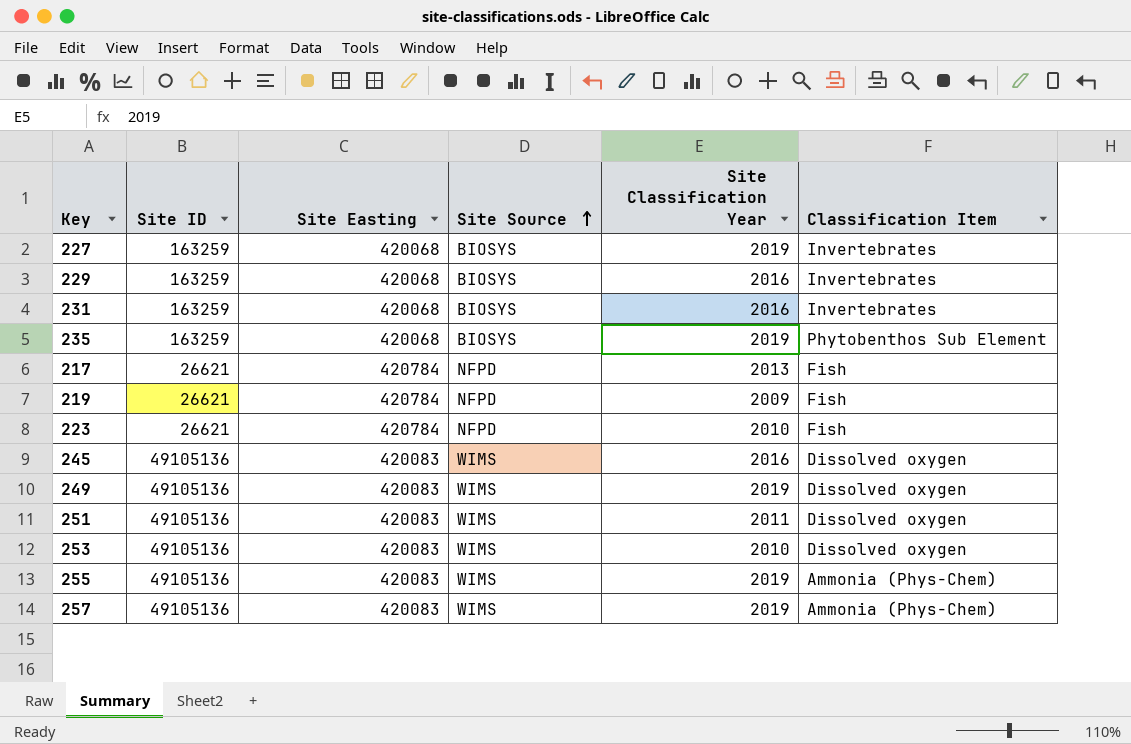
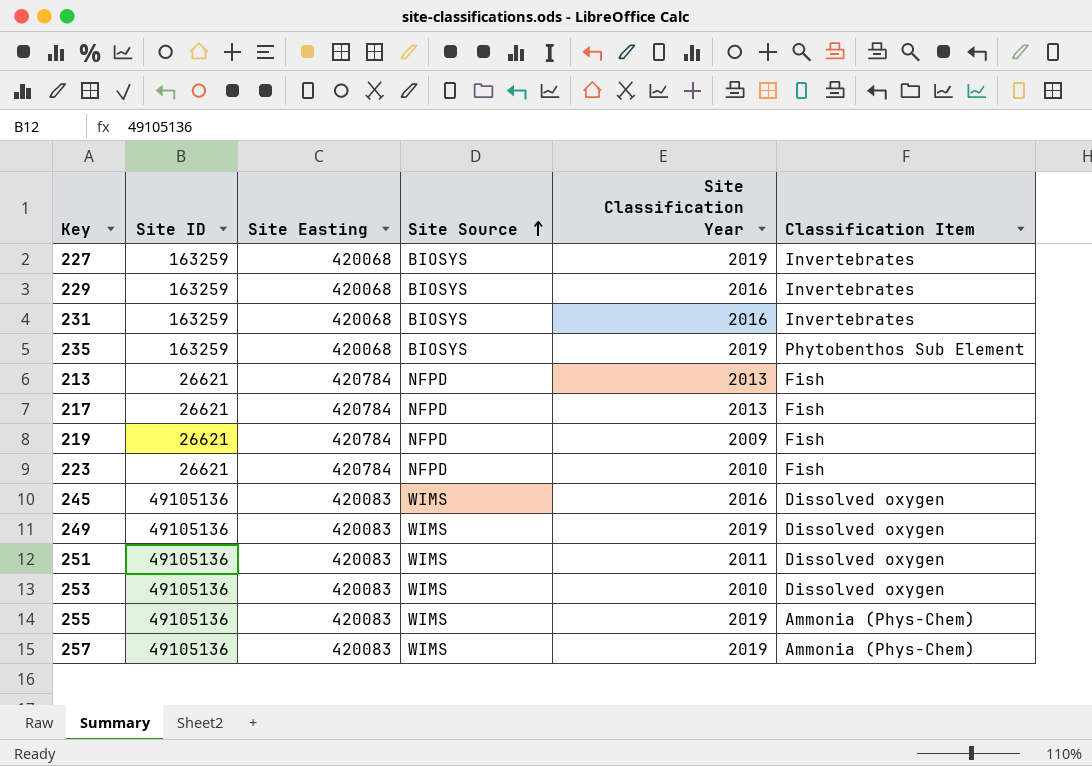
row 213: none -> 26621 | 420784 | NFPD | 2013 | Fish

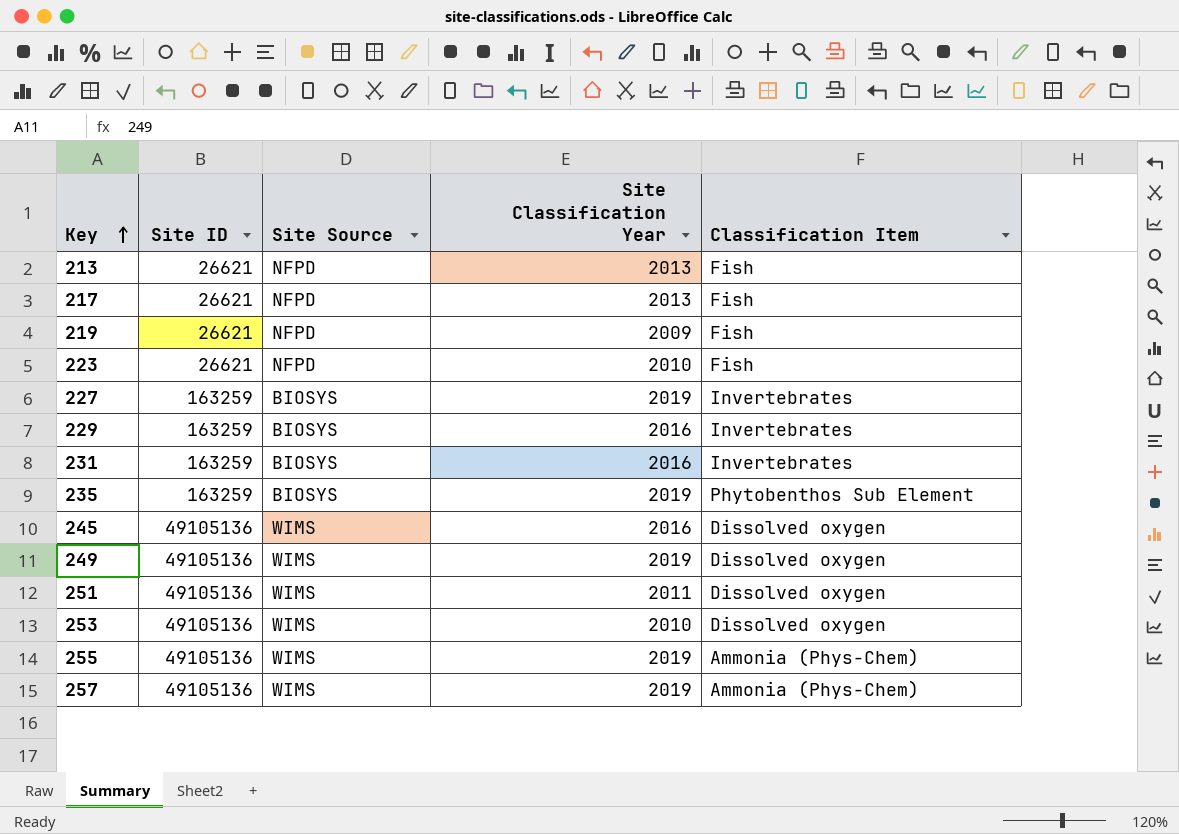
row order: Site Source ascending -> Key ascending
column Site Easting | position: 3 -> none

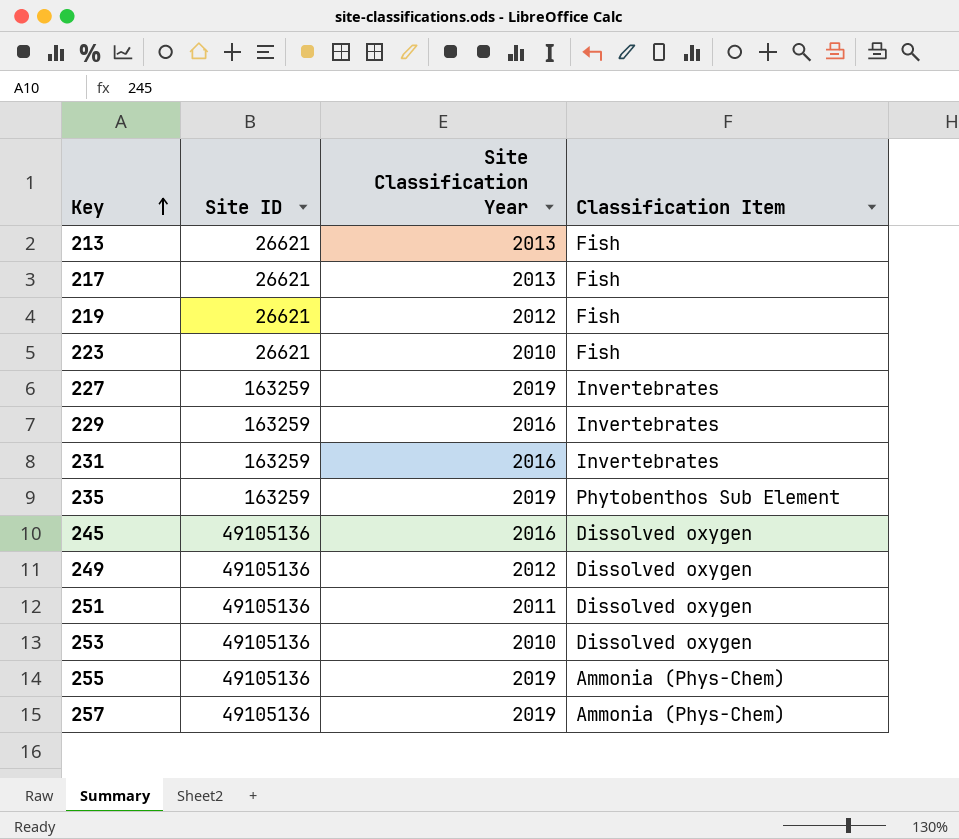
column Site Source | position: 3 -> none
219 | Site Classification Year: 2009 -> 2012
249 | Site Classification Year: 2019 -> 2012

